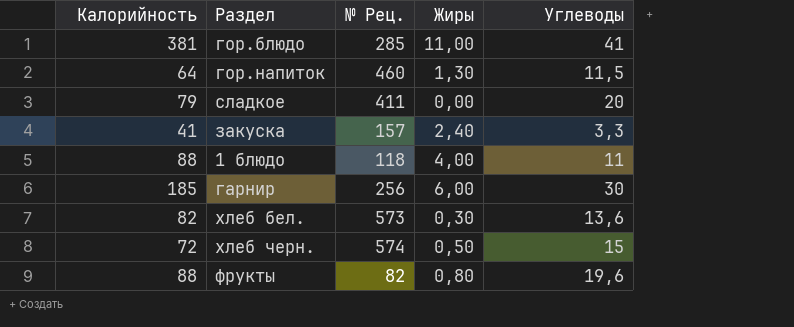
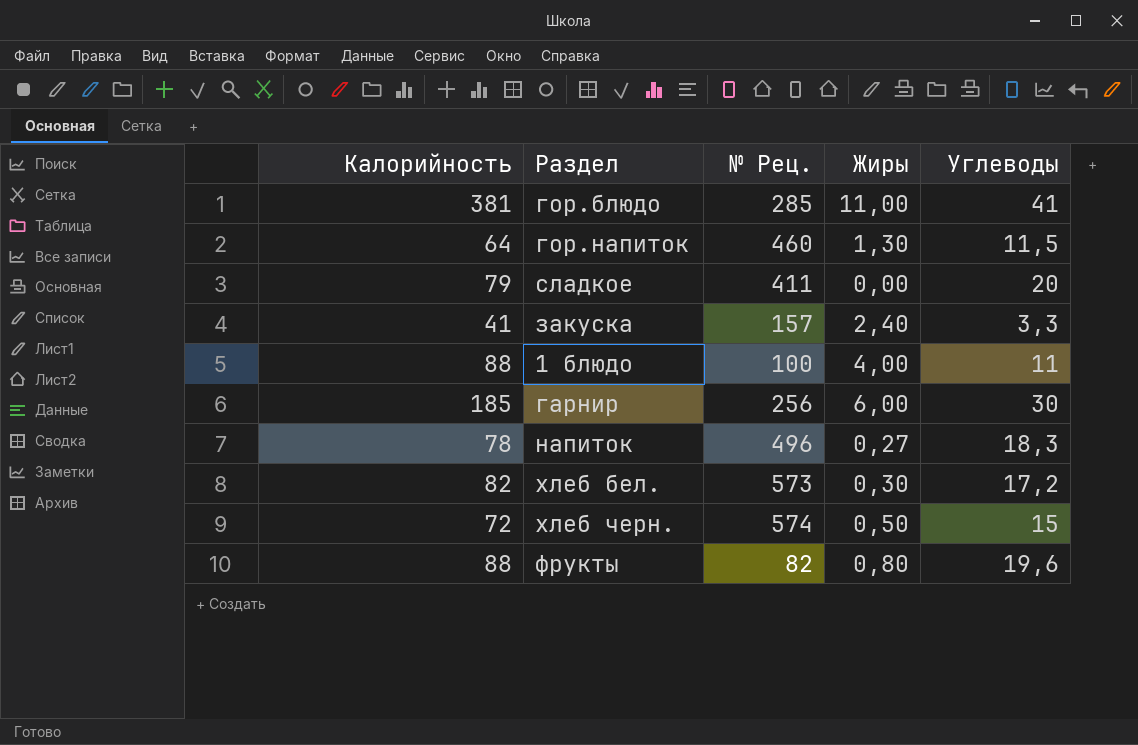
1 блюдо | № Рец.: 118 -> 100
row напиток: none -> 78 | 496 | 0,27 | 18,3
хлеб бел. | Углеводы: 13,6 -> 17,2

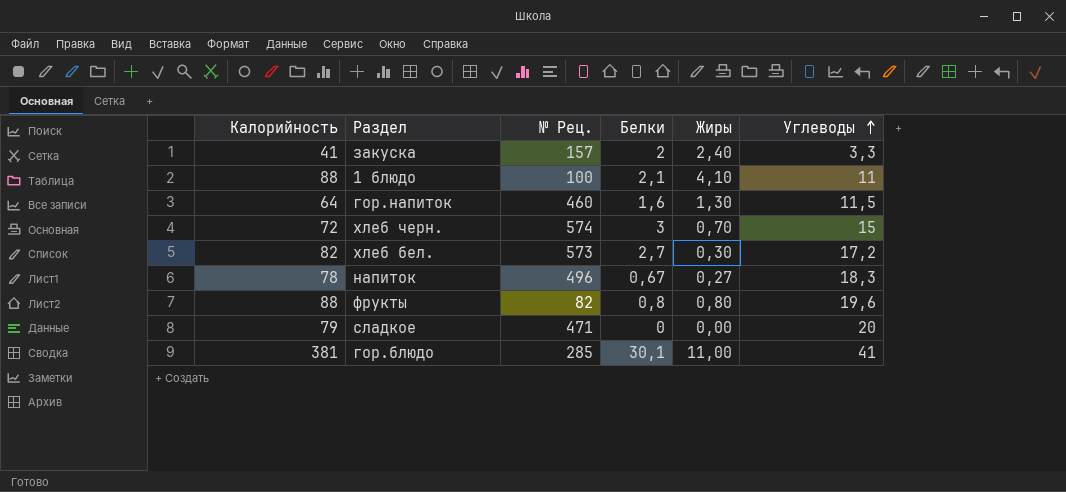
row order: none -> Углеводы ascending
column Белки | position: none -> 4
row гарнир: 185 | 256 | 6,00 | 30 -> none
1 блюдо | Жиры: 4,00 -> 4,10
хлеб черн. | Жиры: 0,50 -> 0,70
сладкое | № Рец.: 411 -> 471

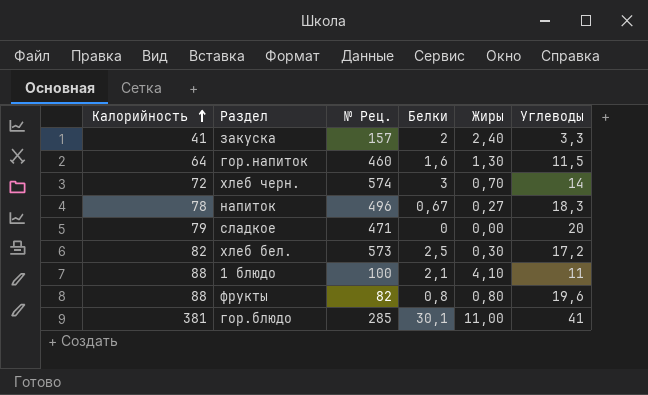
row order: Углеводы ascending -> Калорийность ascending
хлеб черн. | Углеводы: 15 -> 14
хлеб бел. | Белки: 2,7 -> 2,5

